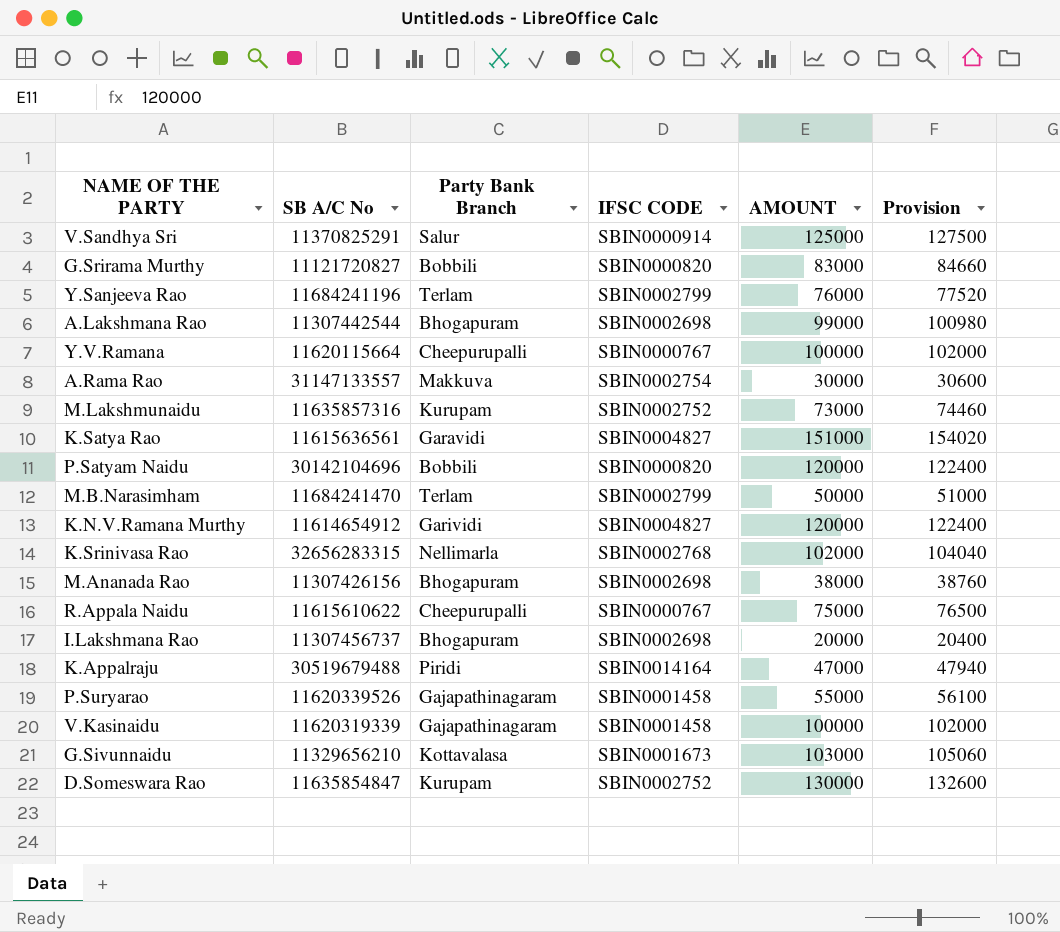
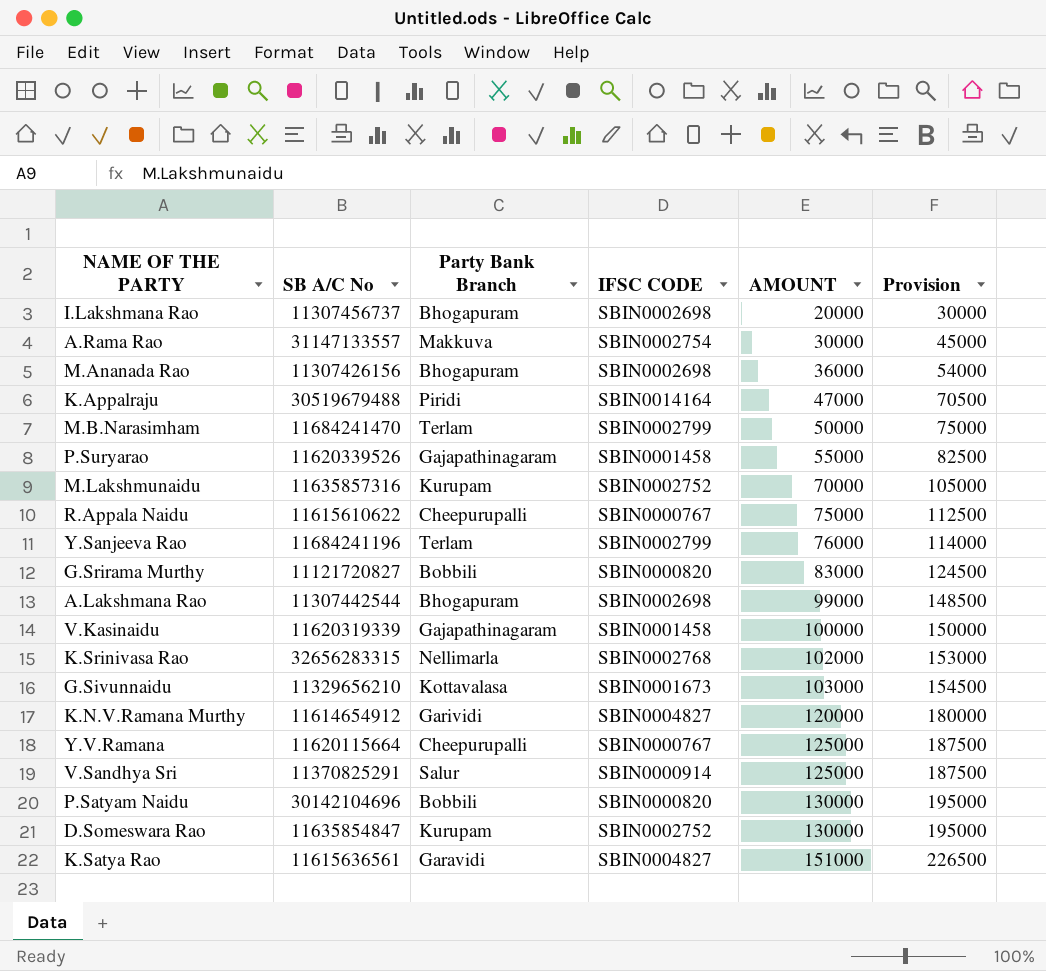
row order: none -> AMOUNT ascending
column Provision | formula: [AMOUNT] * 1.02 -> [AMOUNT] * 1.5
M.Ananada Rao | AMOUNT: 38000 -> 36000
M.Lakshmunaidu | AMOUNT: 73000 -> 70000
Y.V.Ramana | AMOUNT: 100000 -> 125000
P.Satyam Naidu | AMOUNT: 120000 -> 130000

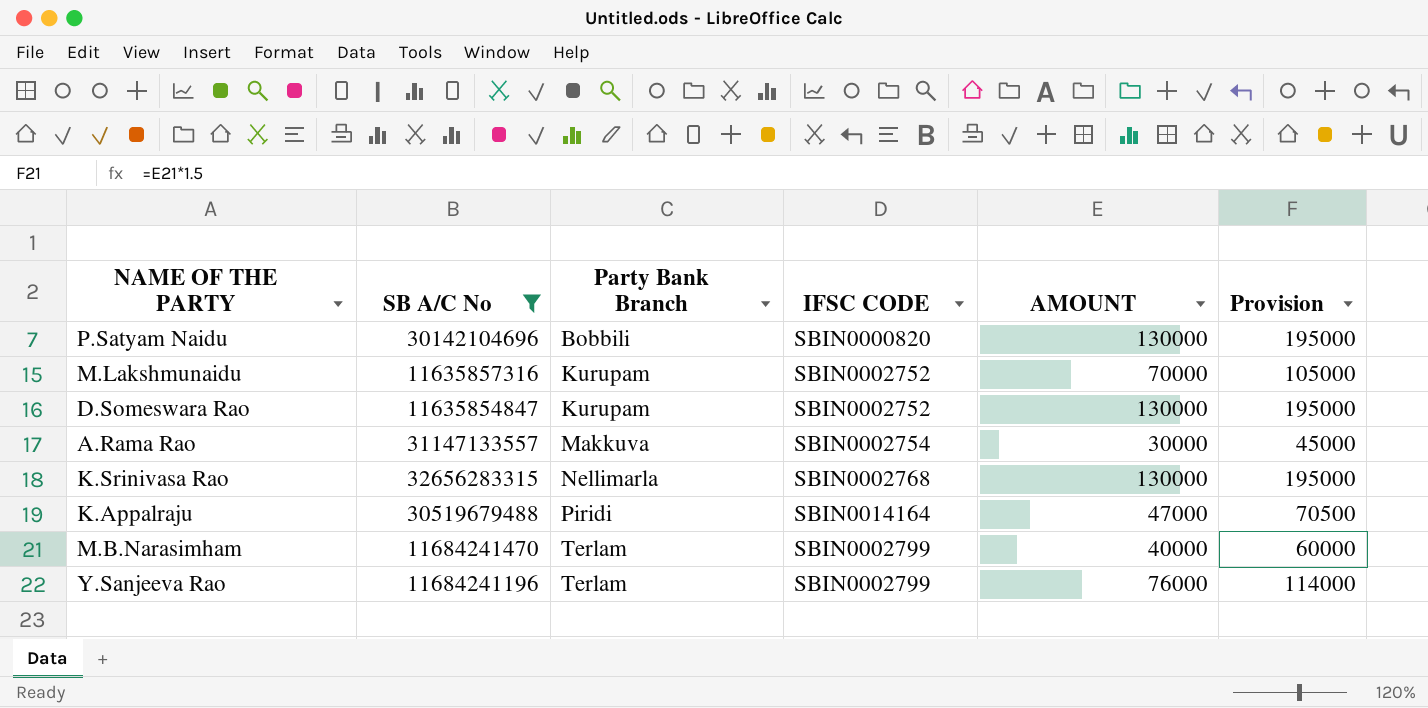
filter: none -> SB A/C No >= 11635854847
row order: AMOUNT ascending -> Party Bank Branch ascending
K.Srinivasa Rao | AMOUNT: 102000 -> 130000
K.Srinivasa Rao | Provision: 153000 -> 195000
M.B.Narasimham | AMOUNT: 50000 -> 40000
M.B.Narasimham | Provision: 75000 -> 60000

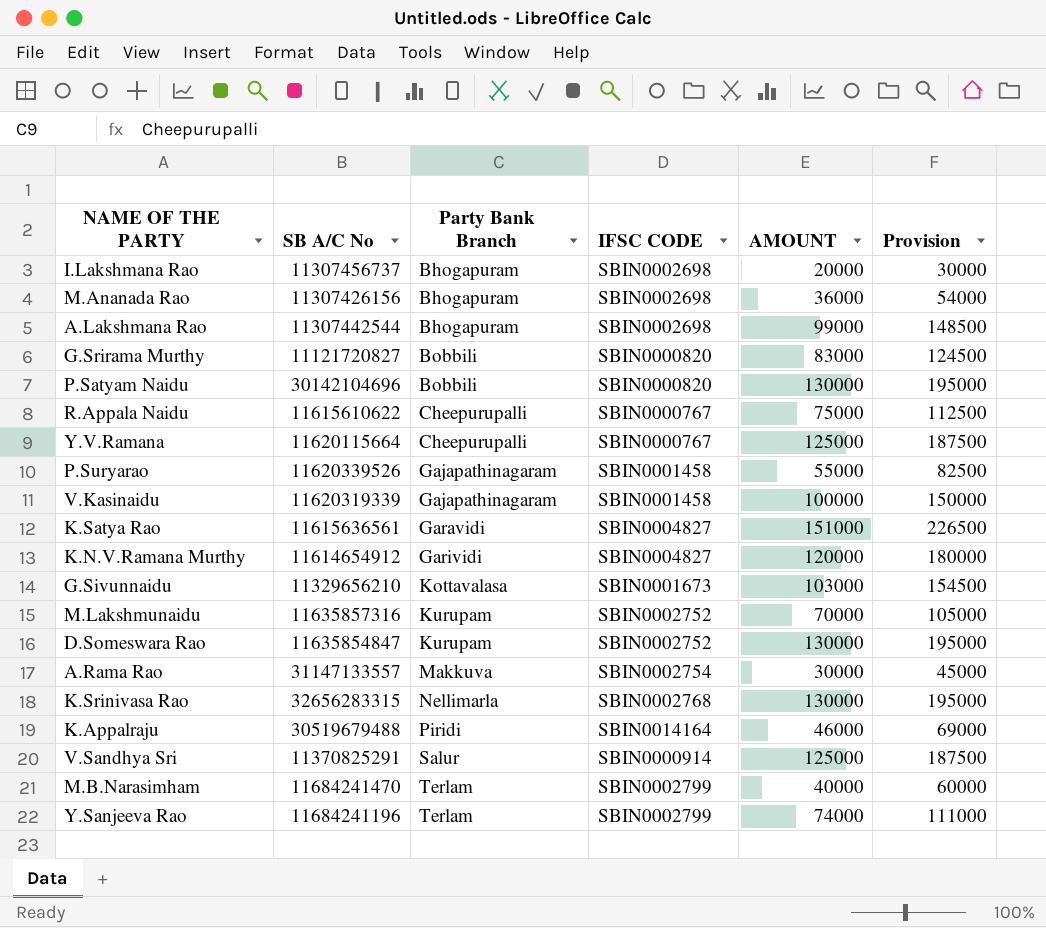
filter: SB A/C No >= 11635854847 -> none
K.Appalraju | AMOUNT: 47000 -> 46000
K.Appalraju | Provision: 70500 -> 69000
Y.Sanjeeva Rao | AMOUNT: 76000 -> 74000
Y.Sanjeeva Rao | Provision: 114000 -> 111000

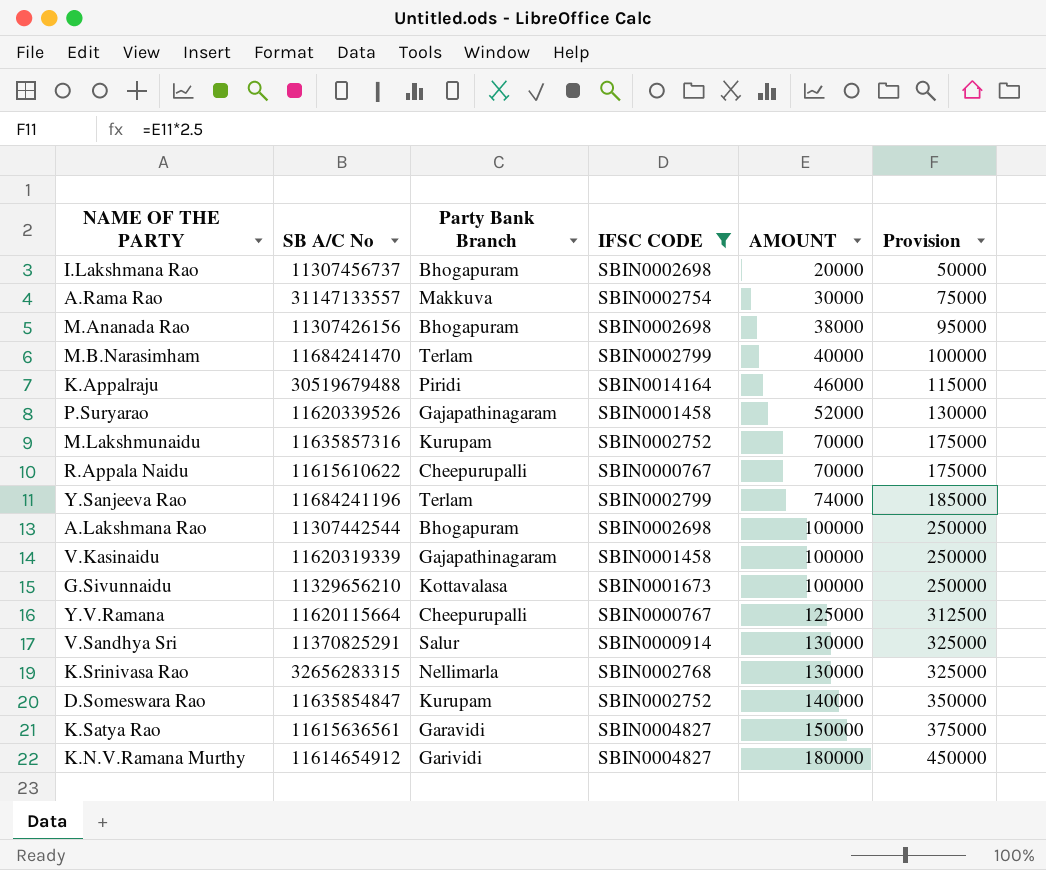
filter: none -> IFSC CODE != SBIN0000820
row order: Party Bank Branch ascending -> AMOUNT ascending
column Provision | formula: [AMOUNT] * 1.5 -> [AMOUNT] * 2.5
M.Ananada Rao | AMOUNT: 36000 -> 38000
P.Suryarao | AMOUNT: 55000 -> 52000
R.Appala Naidu | AMOUNT: 75000 -> 70000
A.Lakshmana Rao | AMOUNT: 99000 -> 100000
G.Sivunnaidu | AMOUNT: 103000 -> 100000
V.Sandhya Sri | AMOUNT: 125000 -> 130000
D.Someswara Rao | AMOUNT: 130000 -> 140000
K.Satya Rao | AMOUNT: 151000 -> 150000
K.N.V.Ramana Murthy | AMOUNT: 120000 -> 180000

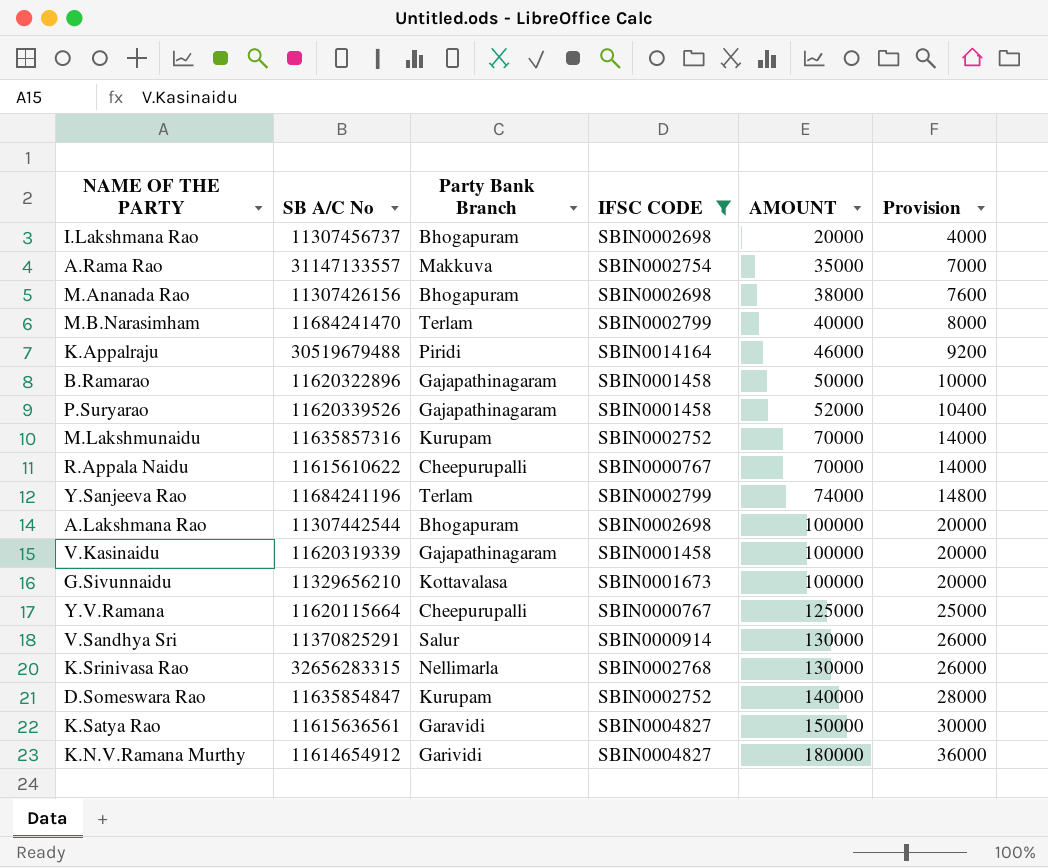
column Provision | formula: [AMOUNT] * 2.5 -> [AMOUNT] * 0.2
A.Rama Rao | AMOUNT: 30000 -> 35000
row B.Ramarao: none -> 11620322896 | Gajapathinagaram | SBIN0001458 | 50000 | 10000

